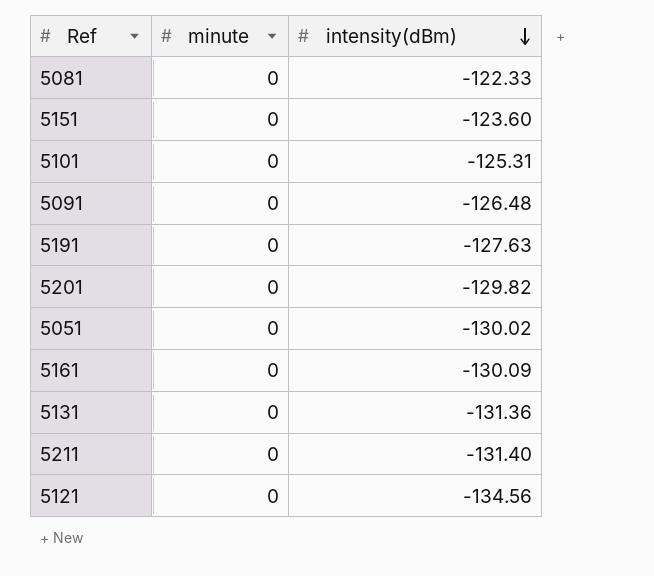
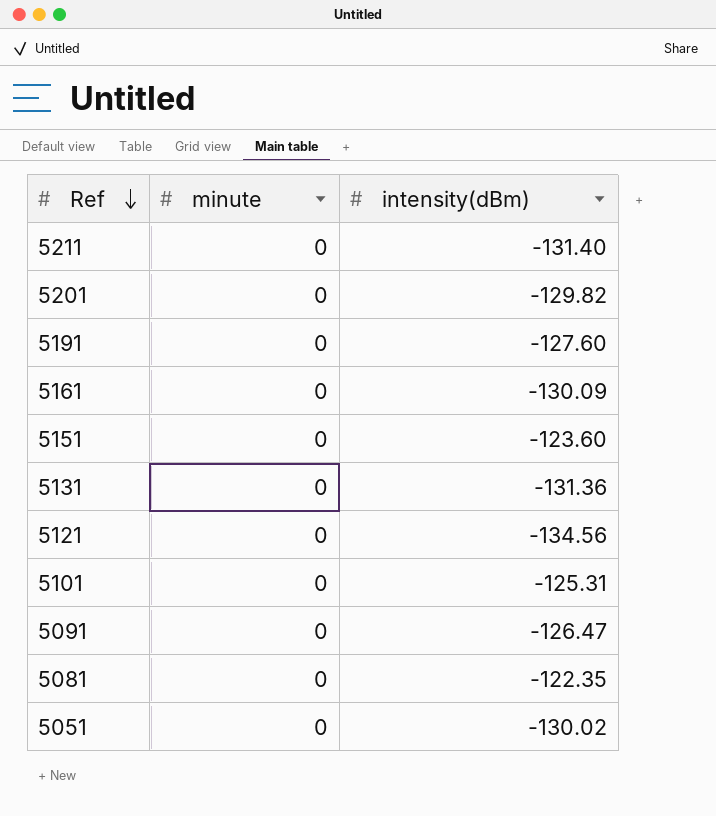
row order: intensity(dBm) descending -> Ref descending
5191 | intensity(dBm): -127.63 -> -127.60
5091 | intensity(dBm): -126.48 -> -126.47
5081 | intensity(dBm): -122.33 -> -122.35

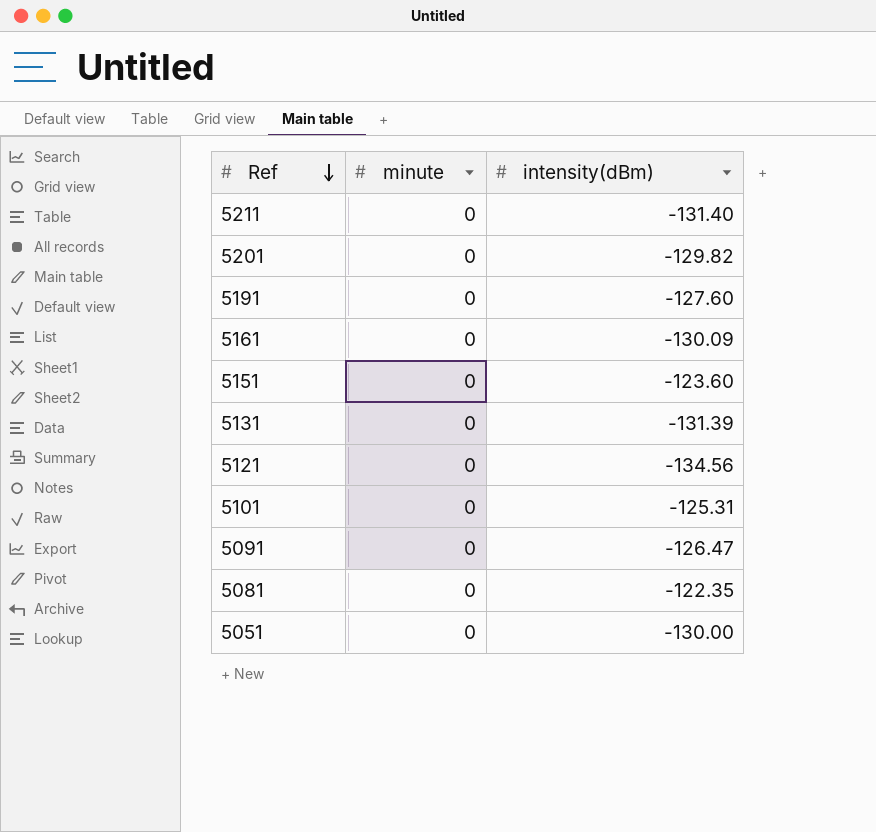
5131 | intensity(dBm): -131.36 -> -131.39
5051 | intensity(dBm): -130.02 -> -130.00

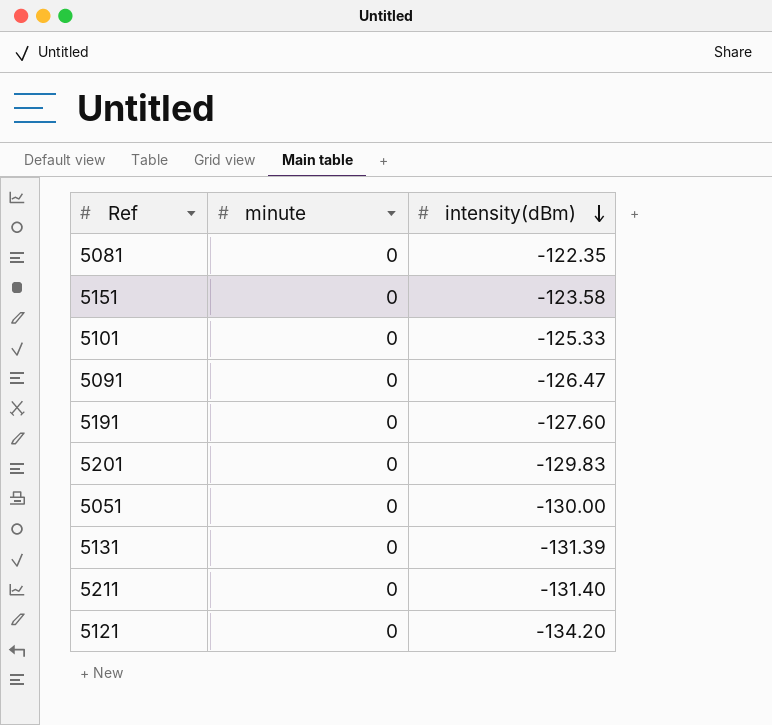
row order: Ref descending -> intensity(dBm) descending
row 5161: 0 | -130.09 -> none
5151 | intensity(dBm): -123.60 -> -123.58
5101 | intensity(dBm): -125.31 -> -125.33
5201 | intensity(dBm): -129.82 -> -129.83
5121 | intensity(dBm): -134.56 -> -134.20

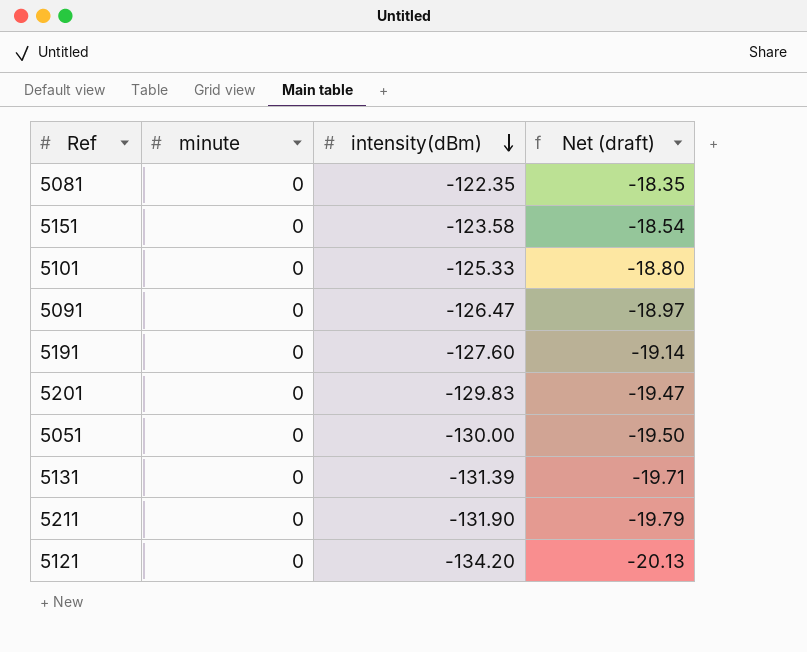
column Net (draft) | formula: none -> [intensity(dBm)] * 0.15
5211 | intensity(dBm): -131.40 -> -131.90

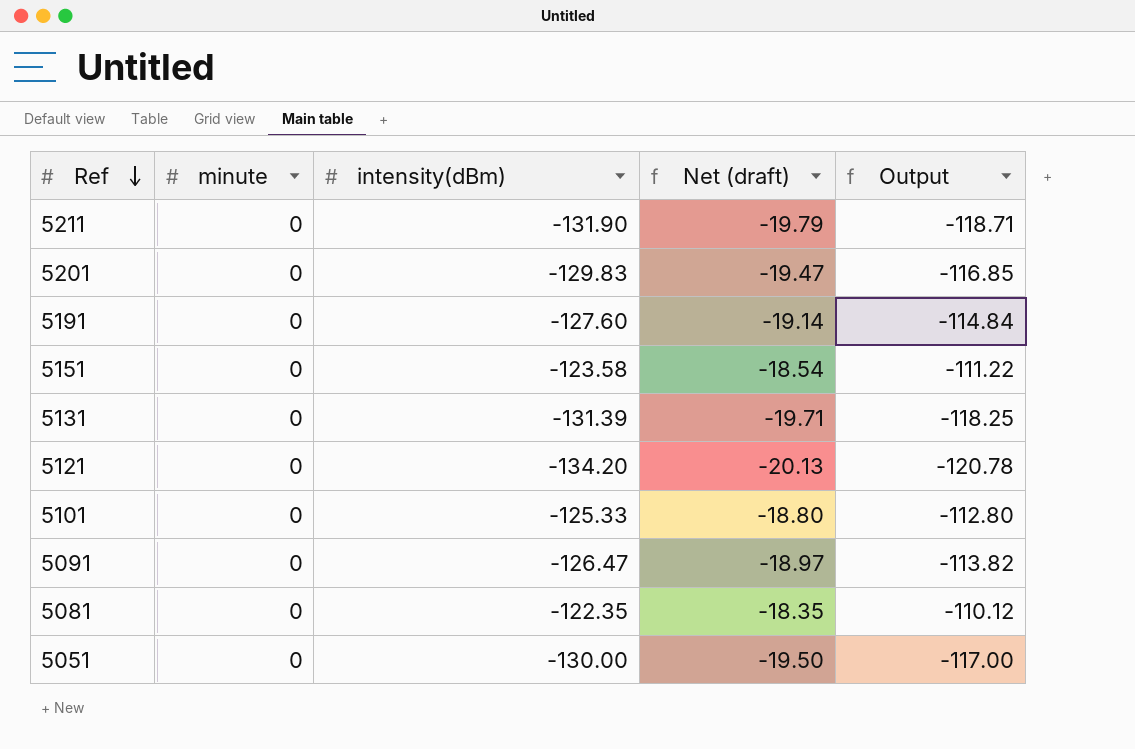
row order: intensity(dBm) descending -> Ref descending
column Output | formula: none -> [intensity(dBm)] * 0.9

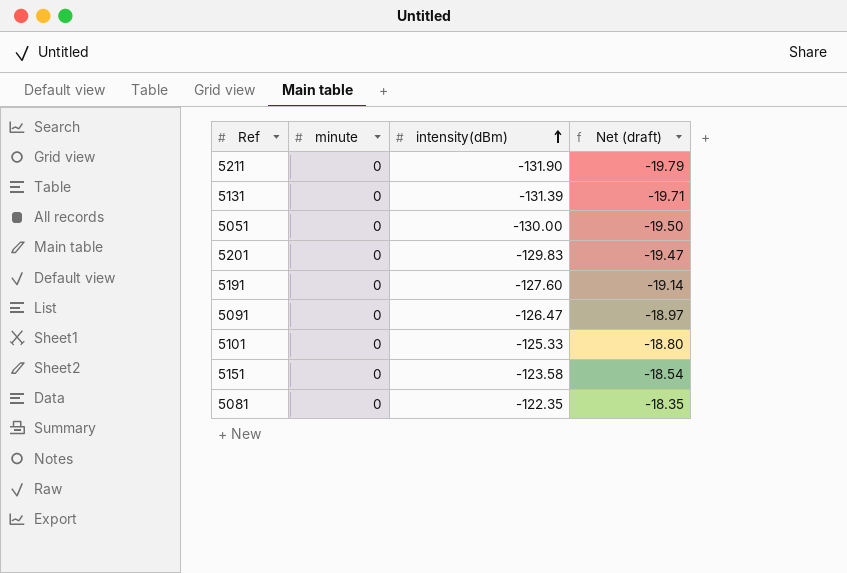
row order: Ref descending -> intensity(dBm) ascending
column Output | formula: [intensity(dBm)] * 0.9 -> none
row 5121: 0 | -134.20 | -20.13 | -120.78 -> none

